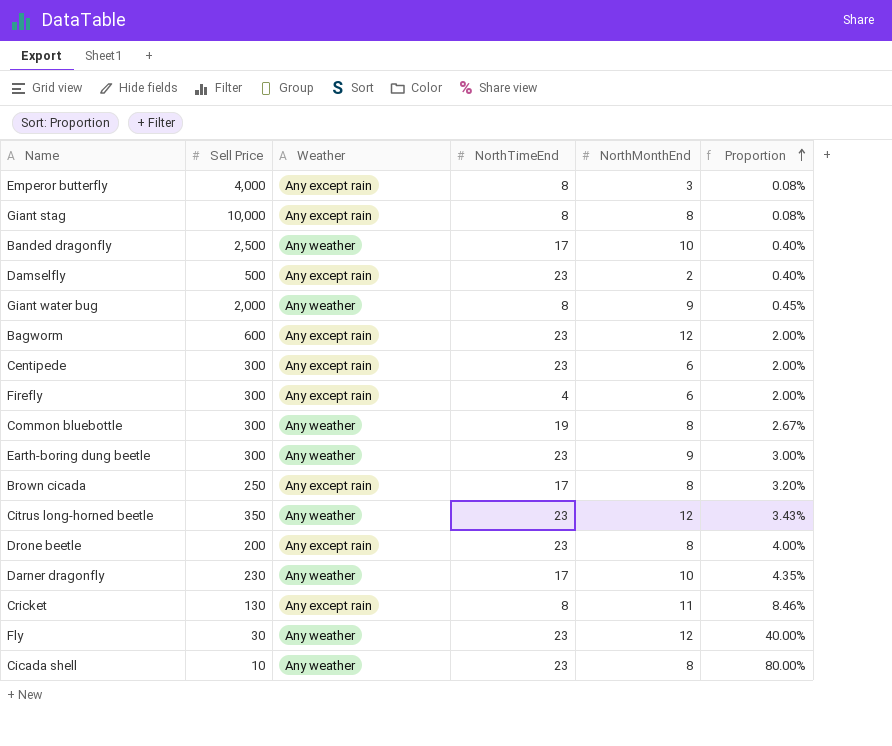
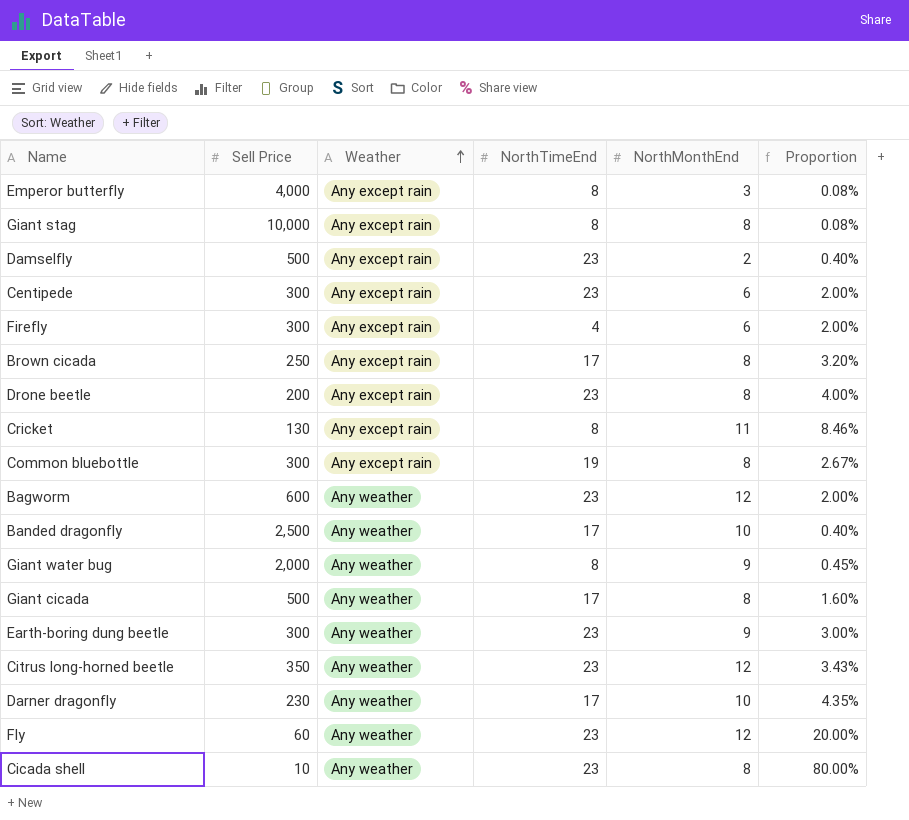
row order: Proportion ascending -> Weather ascending
Common bluebottle | Weather: Any weather -> Any except rain
Bagworm | Weather: Any except rain -> Any weather
row Giant cicada: none -> 500 | Any weather | 17 | 8 | 1.60%
Fly | Sell Price: 30 -> 60
Fly | Proportion: 40.00% -> 20.00%

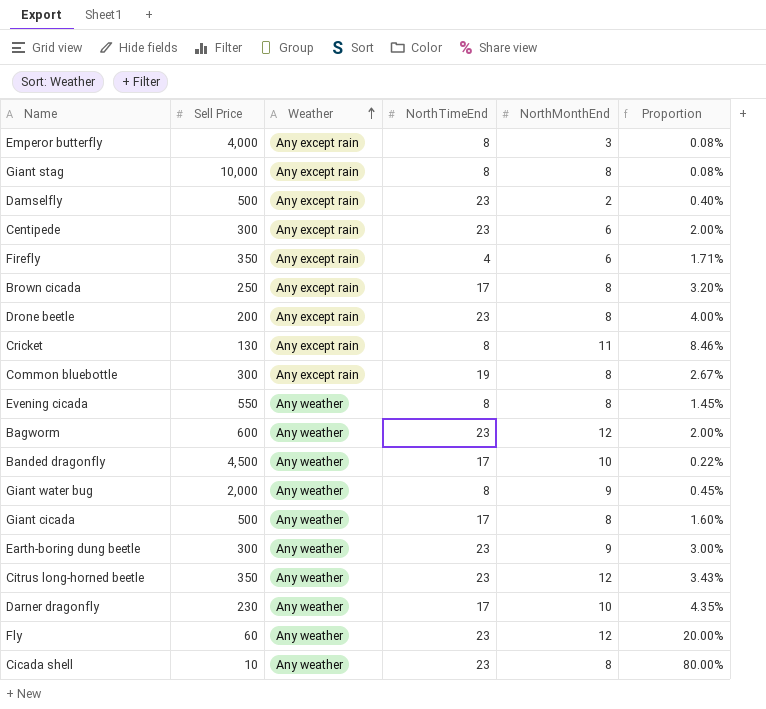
Firefly | Sell Price: 300 -> 350
Firefly | Proportion: 2.00% -> 1.71%
row Evening cicada: none -> 550 | Any weather | 8 | 8 | 1.45%
Banded dragonfly | Sell Price: 2,500 -> 4,500
Banded dragonfly | Proportion: 0.40% -> 0.22%

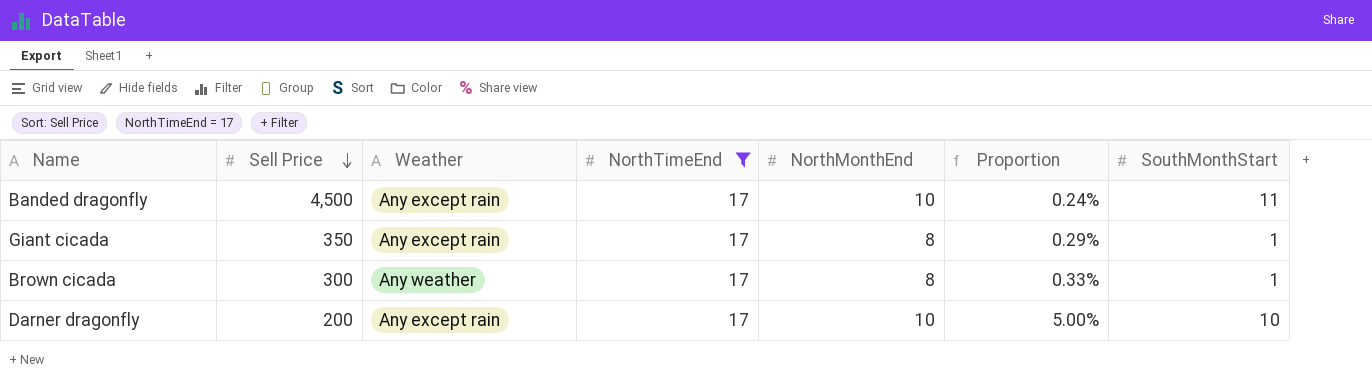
filter: none -> NorthTimeEnd = 17
row order: Weather ascending -> Sell Price descending
column Proportion | formula: [NorthMonthEnd] / [Sell Price] -> [SouthMonthStart] / [Sell Price]
column SouthMonthStart | position: none -> 7
Banded dragonfly | Weather: Any weather -> Any except rain
Giant cicada | Sell Price: 500 -> 350
Giant cicada | Weather: Any weather -> Any except rain
Brown cicada | Sell Price: 250 -> 300
Brown cicada | Weather: Any except rain -> Any weather
Darner dragonfly | Sell Price: 230 -> 200
Darner dragonfly | Weather: Any weather -> Any except rain

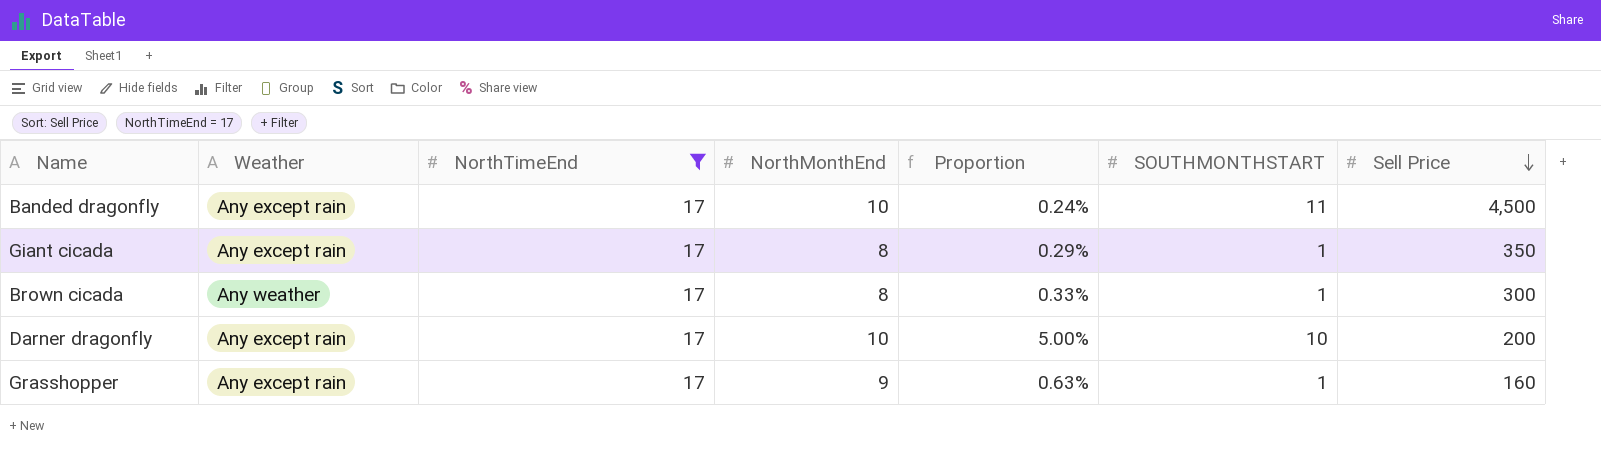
column name: SouthMonthStart -> SOUTHMONTHSTART
column Sell Price | position: 2 -> 7
row Grasshopper: none -> Any except rain | 17 | 9 | 0.63% | 1 | 160

